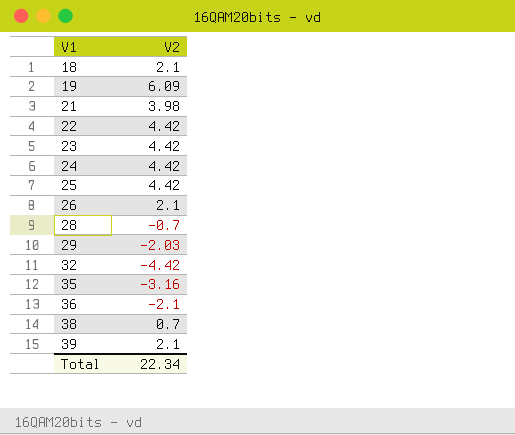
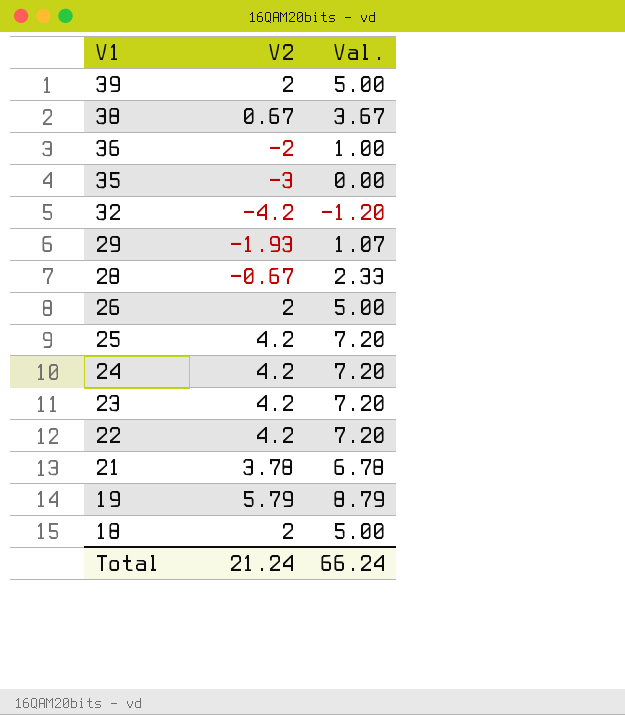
row order: V1 ascending -> V1 descending
column Val. | formula: none -> [V2] + 3
39 | V2: 2.1 -> 2
38 | V2: 0.7 -> 0.67
36 | V2: -2.1 -> -2
35 | V2: -3.16 -> -3
32 | V2: -4.42 -> -4.2
29 | V2: -2.03 -> -1.93
28 | V2: -0.7 -> -0.67
26 | V2: 2.1 -> 2
25 | V2: 4.42 -> 4.2
24 | V2: 4.42 -> 4.2
23 | V2: 4.42 -> 4.2
22 | V2: 4.42 -> 4.2
21 | V2: 3.98 -> 3.78
19 | V2: 6.09 -> 5.79
18 | V2: 2.1 -> 2
Total | V2: 22.34 -> 21.24

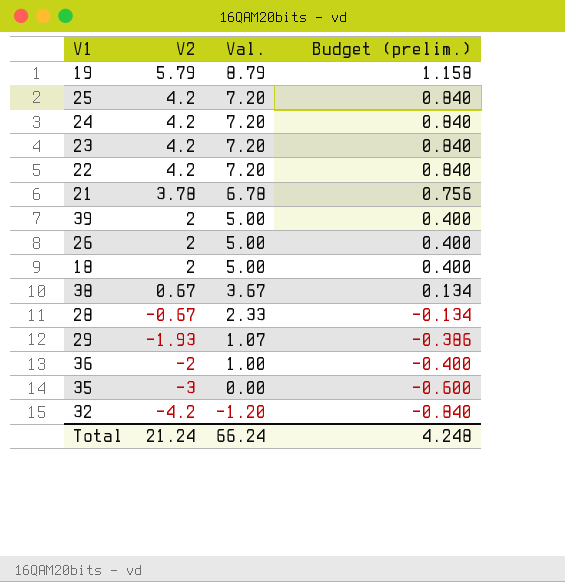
row order: V1 descending -> V2 descending
column Budget (prelim.) | formula: none -> [V2] * 0.2

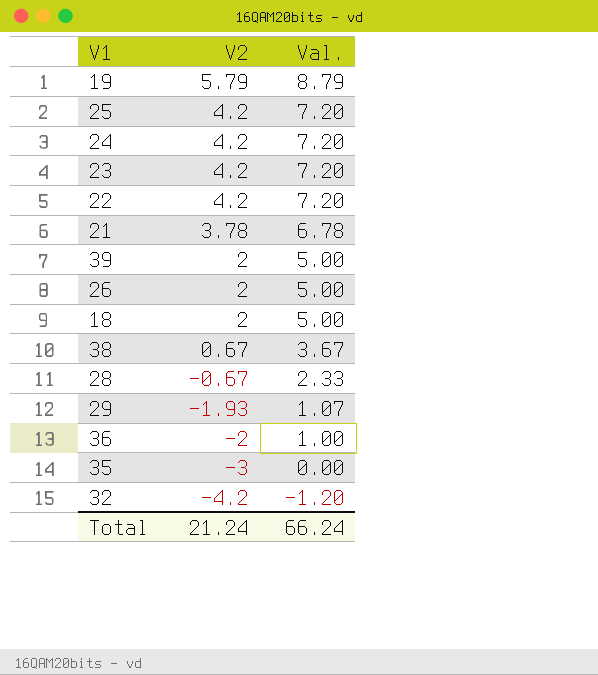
column Budget (prelim.) | formula: [V2] * 0.2 -> none

